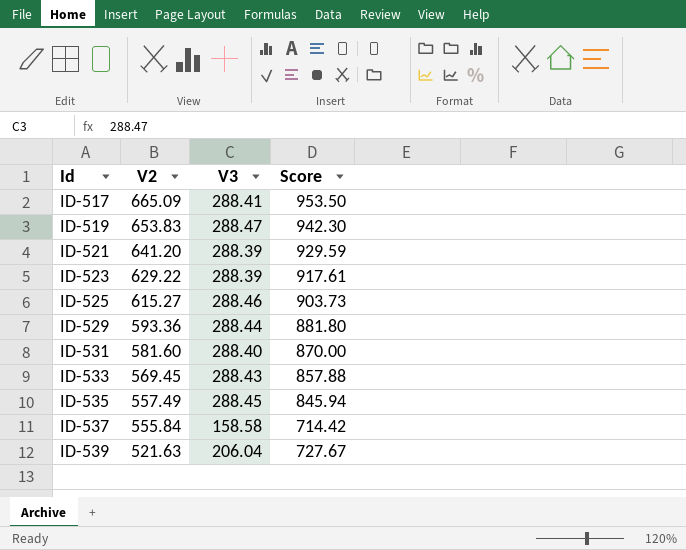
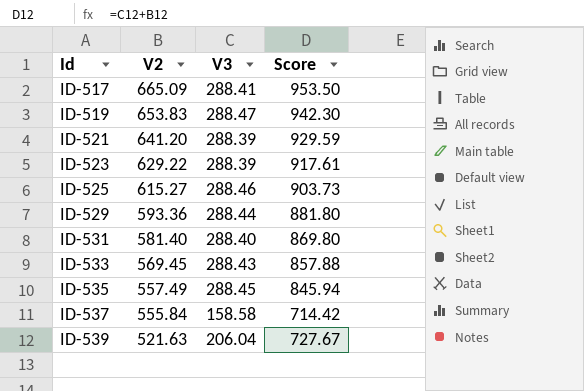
ID-531 | V2: 581.60 -> 581.40
ID-531 | Score: 870.00 -> 869.80

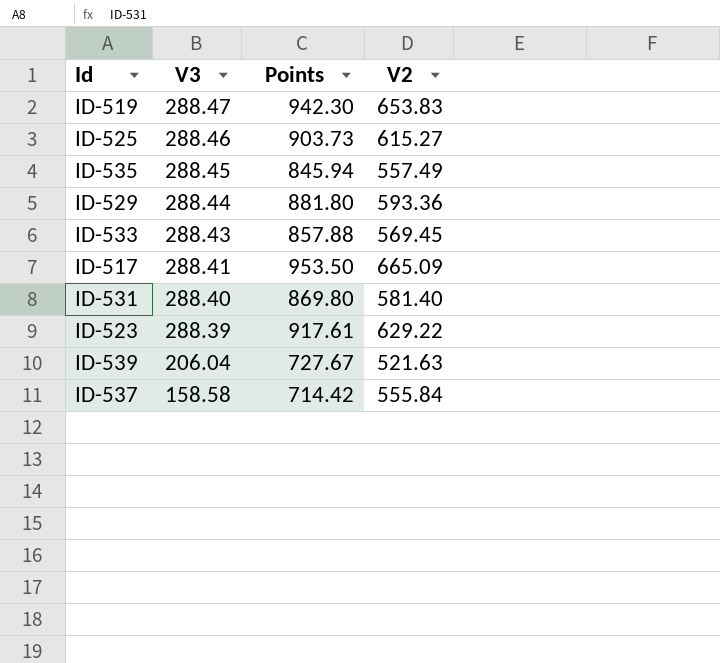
row order: Id ascending -> V3 descending
column name: Score -> Points
column V2 | position: 2 -> 4
row ID-521: 641.20 | 288.39 | 929.59 -> none

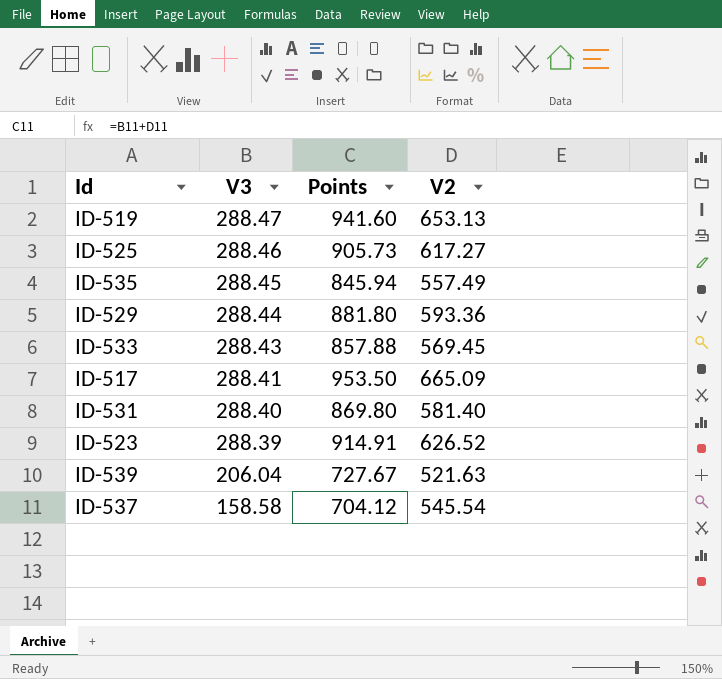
ID-519 | Points: 942.30 -> 941.60
ID-519 | V2: 653.83 -> 653.13
ID-525 | Points: 903.73 -> 905.73
ID-525 | V2: 615.27 -> 617.27
ID-523 | Points: 917.61 -> 914.91
ID-523 | V2: 629.22 -> 626.52
ID-537 | Points: 714.42 -> 704.12
ID-537 | V2: 555.84 -> 545.54

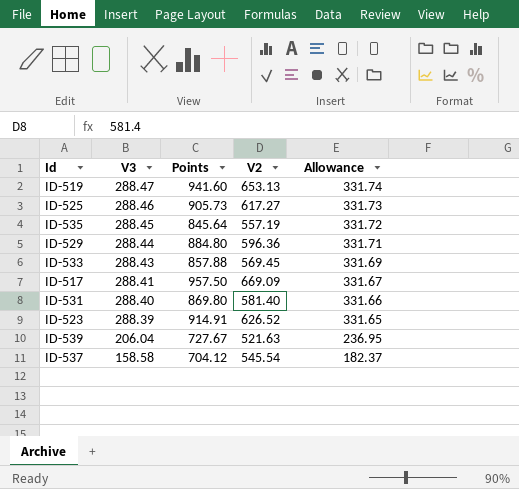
column Allowance | formula: none -> [V3] * 1.15
ID-535 | Points: 845.94 -> 845.64
ID-535 | V2: 557.49 -> 557.19
ID-529 | Points: 881.80 -> 884.80
ID-529 | V2: 593.36 -> 596.36
ID-517 | Points: 953.50 -> 957.50
ID-517 | V2: 665.09 -> 669.09

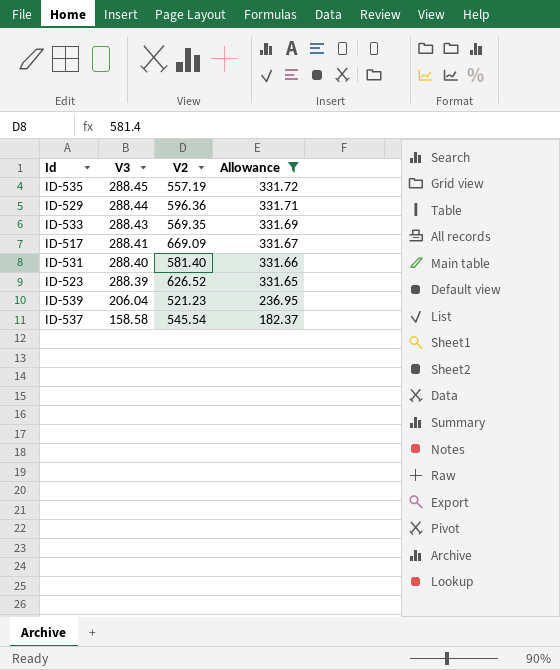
filter: none -> Allowance <= 331.72
column Points | formula: [V3] + [V2] -> none
ID-533 | V2: 569.45 -> 569.35
ID-539 | V2: 521.63 -> 521.23

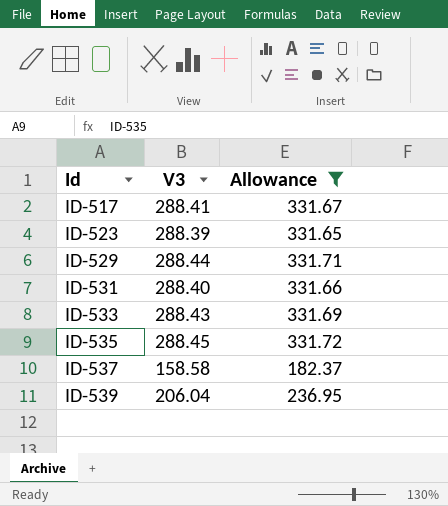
row order: V3 descending -> Id ascending
column V2 | position: 3 -> none

